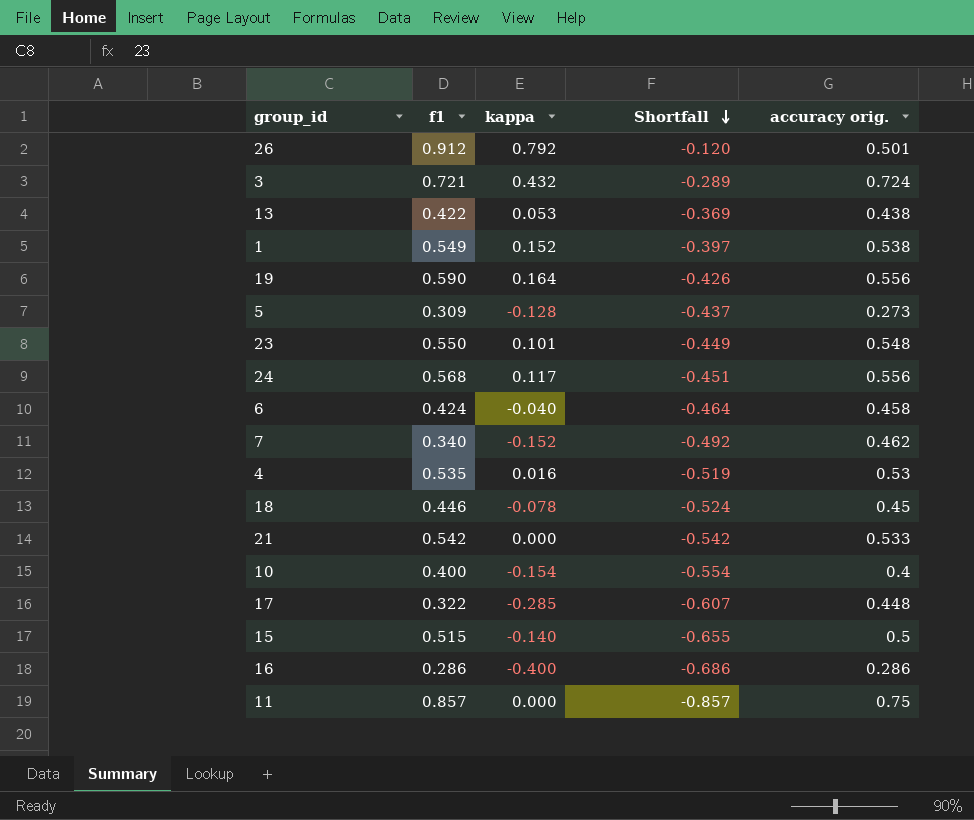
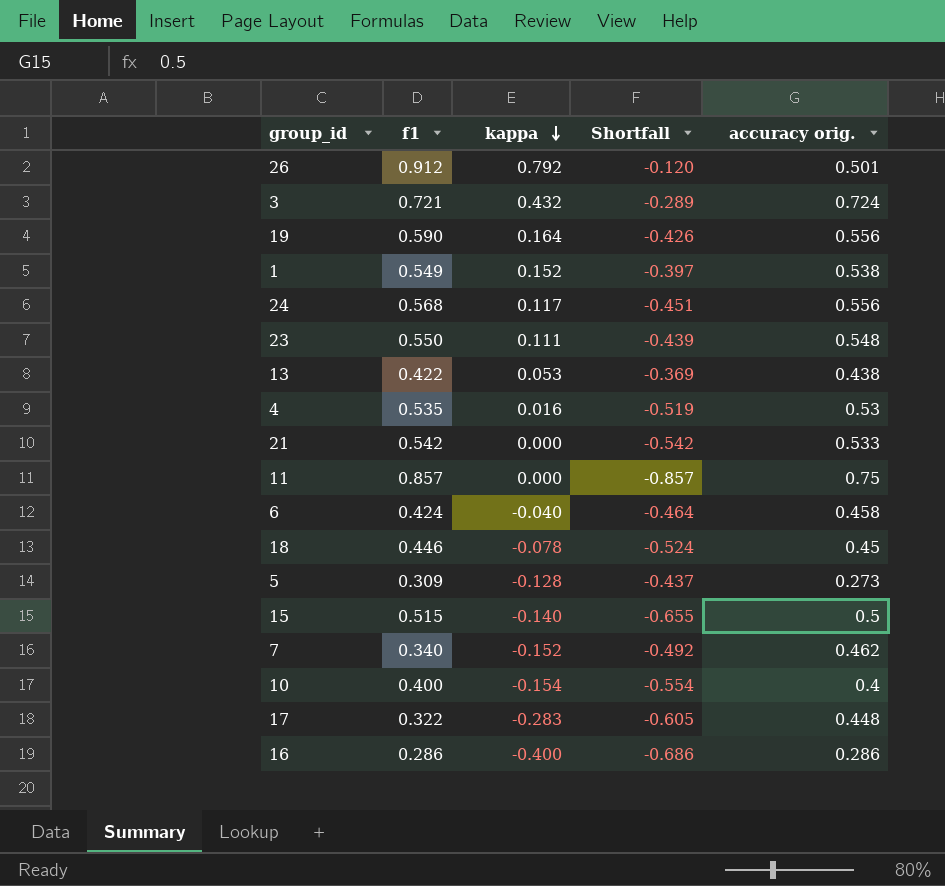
row order: Shortfall descending -> kappa descending
23 | kappa: 0.101 -> 0.111
23 | Shortfall: -0.449 -> -0.439
17 | kappa: -0.285 -> -0.283
17 | Shortfall: -0.607 -> -0.605

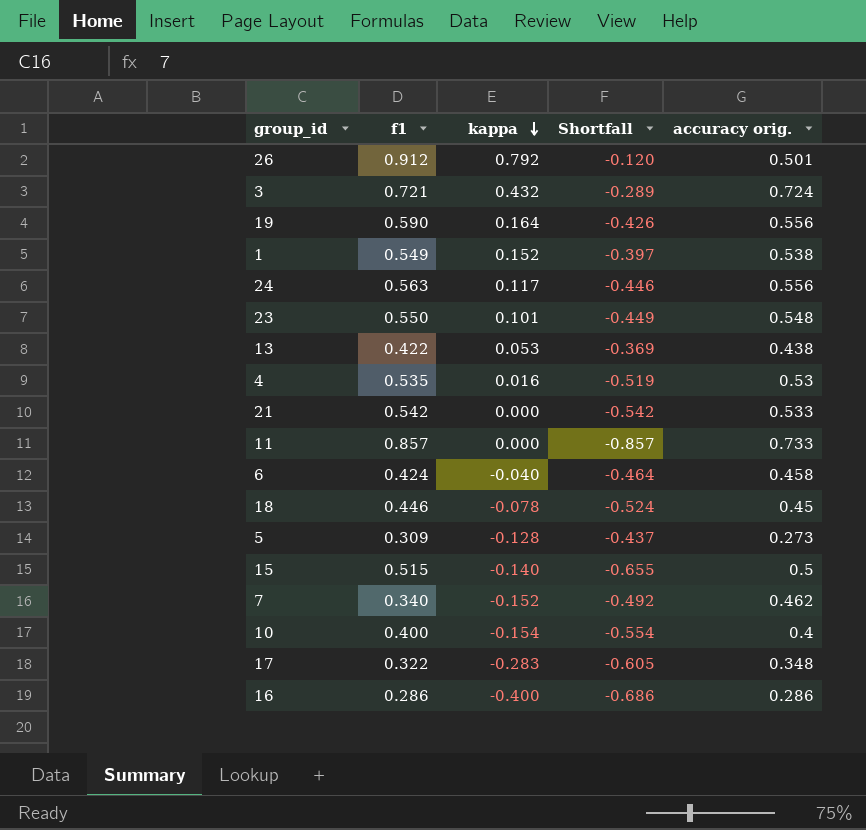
24 | f1: 0.568 -> 0.563
24 | Shortfall: -0.451 -> -0.446
23 | kappa: 0.111 -> 0.101
23 | Shortfall: -0.439 -> -0.449
11 | accuracy orig.: 0.75 -> 0.733
17 | accuracy orig.: 0.448 -> 0.348

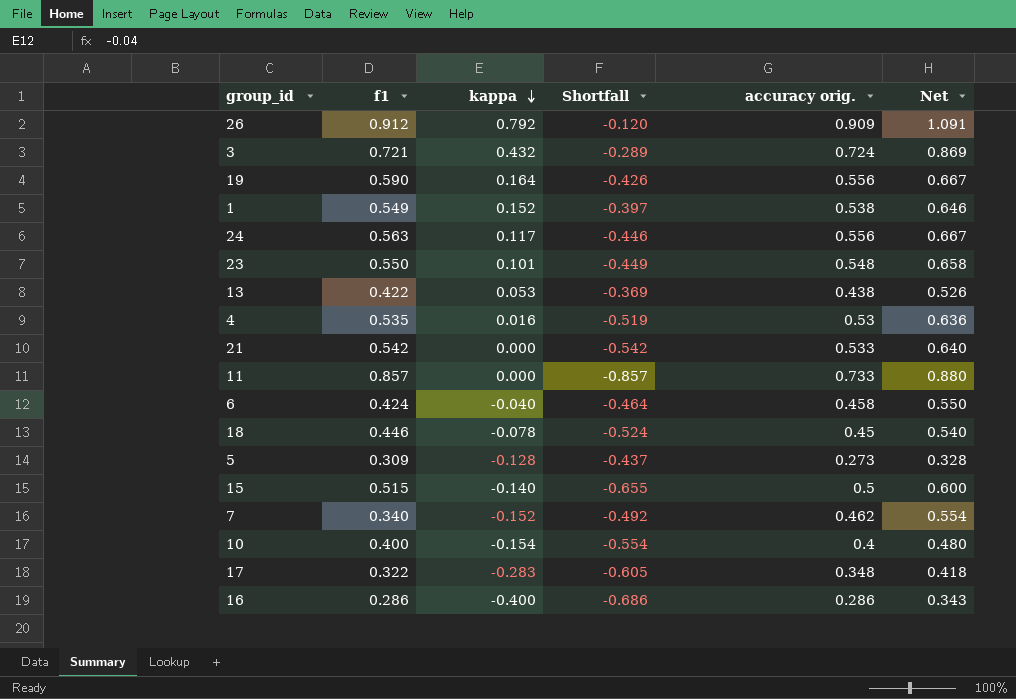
column Net | formula: none -> [accuracy orig.] * 1.2
26 | accuracy orig.: 0.501 -> 0.909

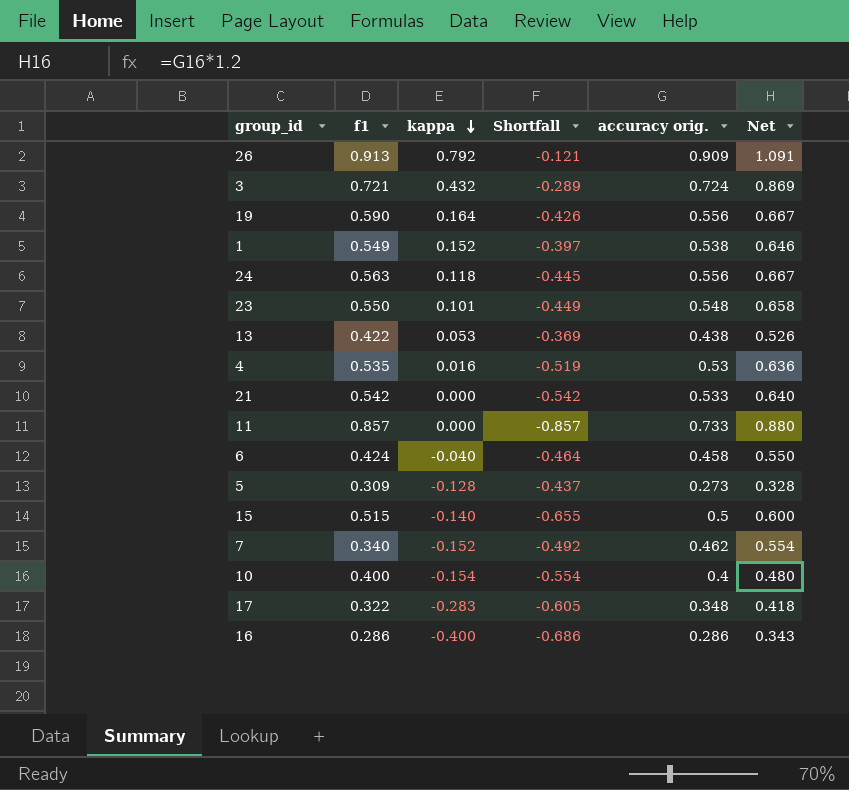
row 18: 0.446 | -0.078 | -0.524 | 0.45 | 0.540 -> none
26 | f1: 0.912 -> 0.913
26 | Shortfall: -0.120 -> -0.121
24 | kappa: 0.117 -> 0.118
24 | Shortfall: -0.446 -> -0.445

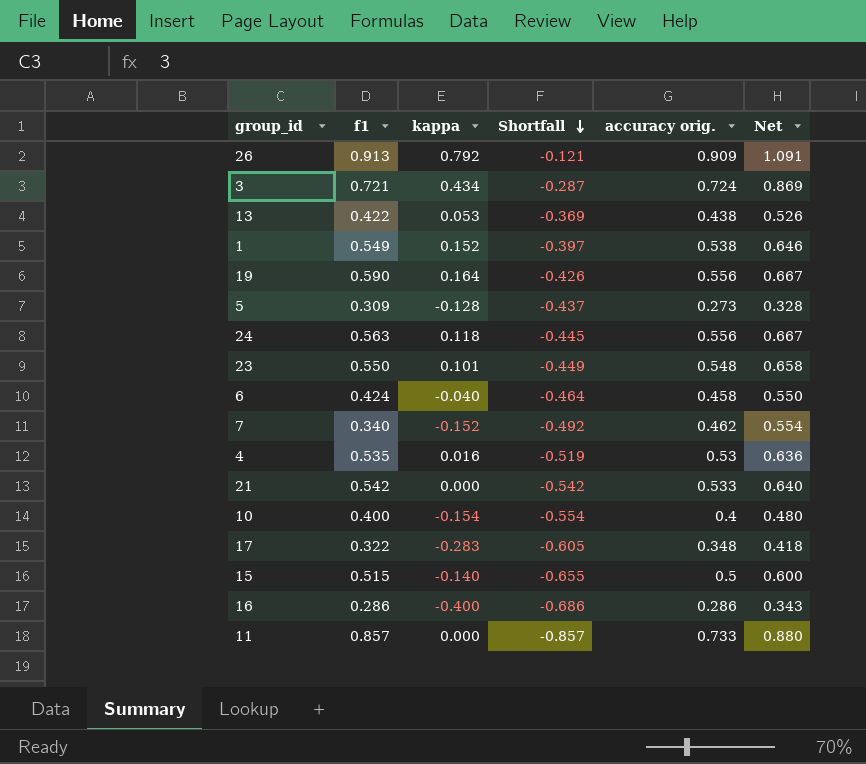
row order: kappa descending -> Shortfall descending
3 | kappa: 0.432 -> 0.434
3 | Shortfall: -0.289 -> -0.287

